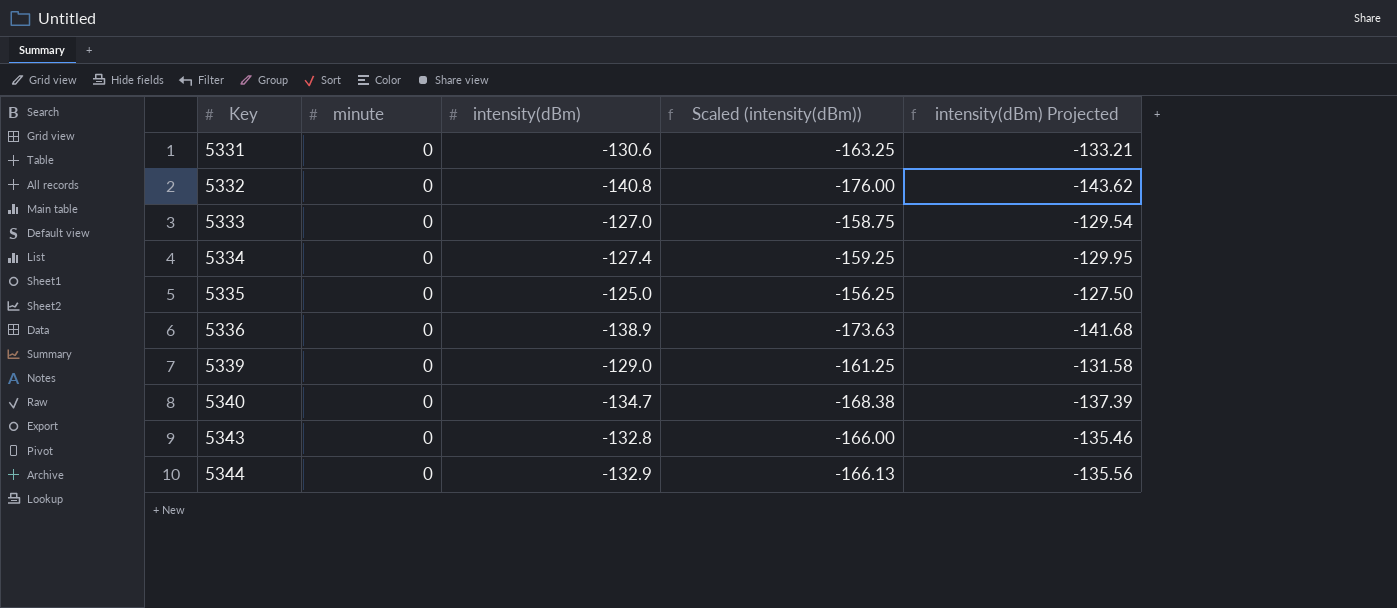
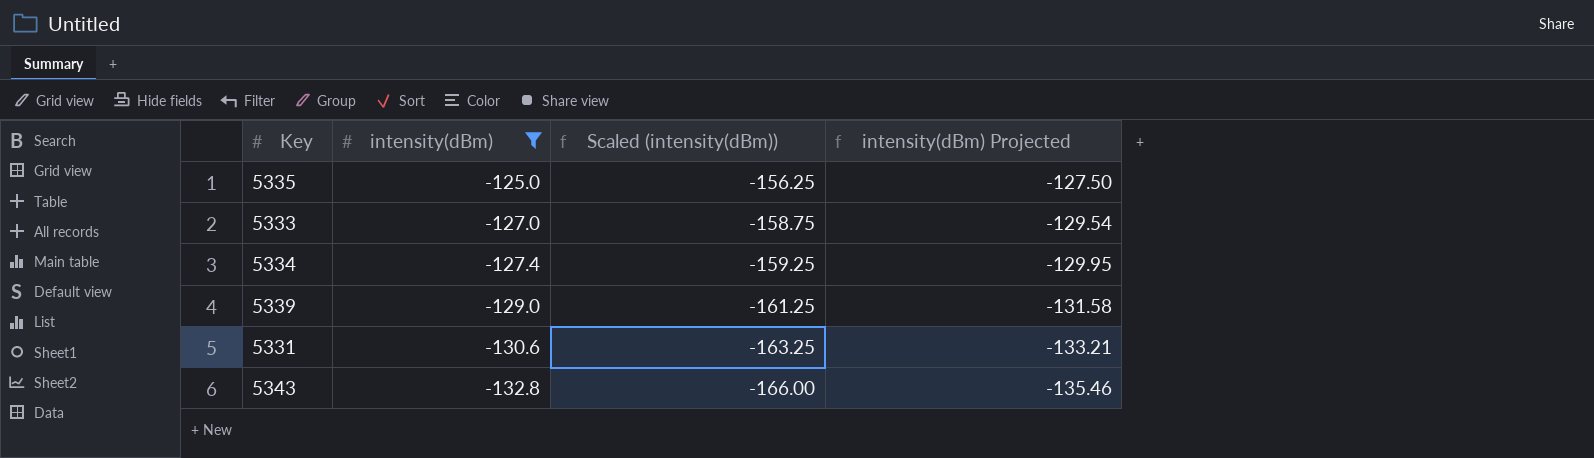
filter: none -> intensity(dBm) >= -132.8
row order: Key ascending -> intensity(dBm) descending
column minute | position: 2 -> none

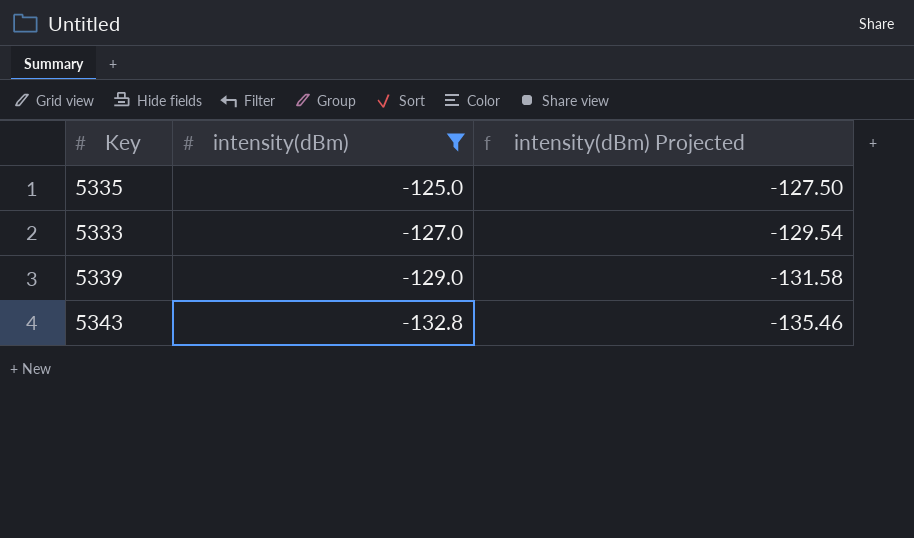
column Scaled (intensity(dBm)) | formula: [intensity(dBm)] * 1.25 -> none
row 5334: -127.4 | -159.25 | -129.95 -> none
row 5331: -130.6 | -163.25 | -133.21 -> none

